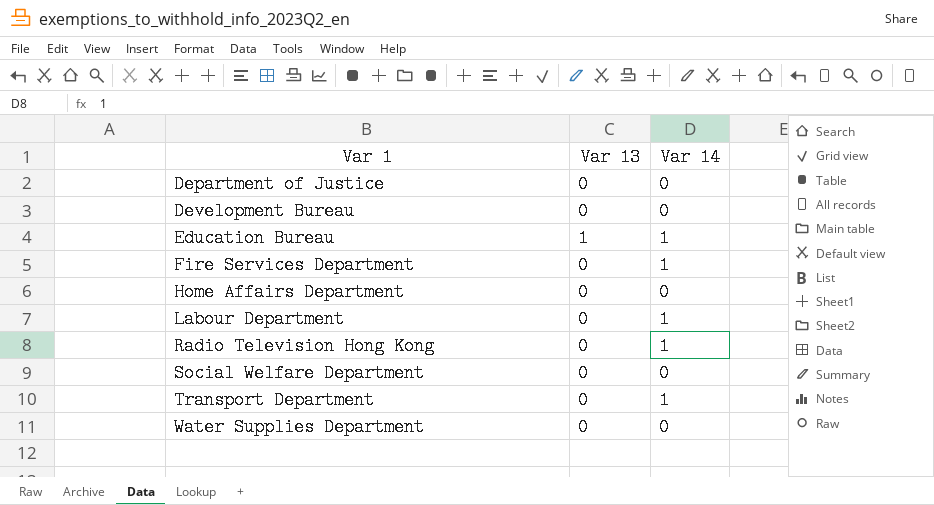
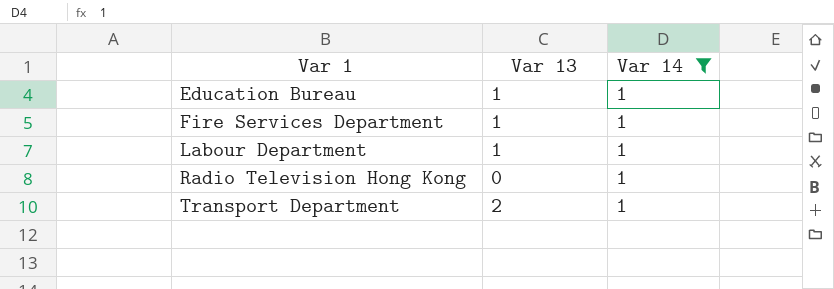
filter: none -> Var 14 = 1
Fire Services Department | Var 13: 0 -> 1
Labour Department | Var 13: 0 -> 1
Transport Department | Var 13: 0 -> 2

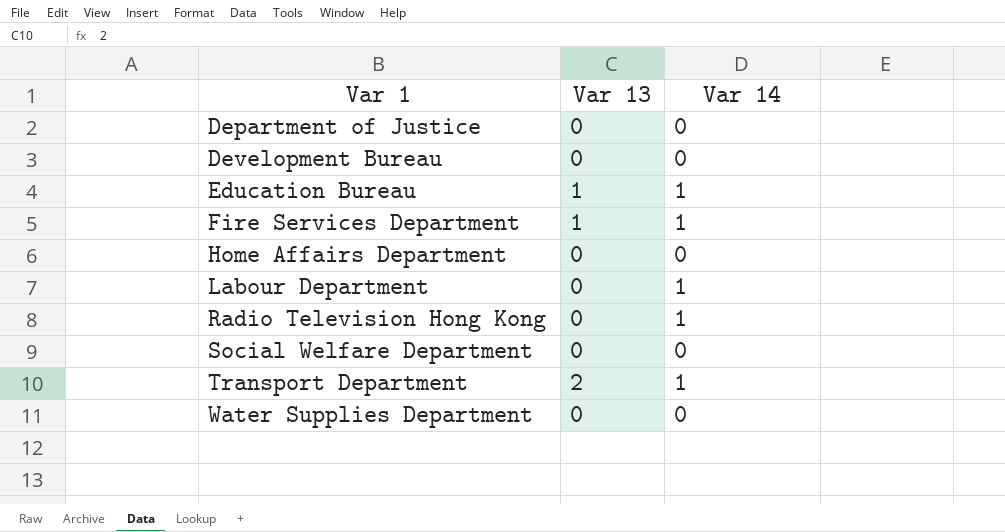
filter: Var 14 = 1 -> none
Labour Department | Var 13: 1 -> 0

